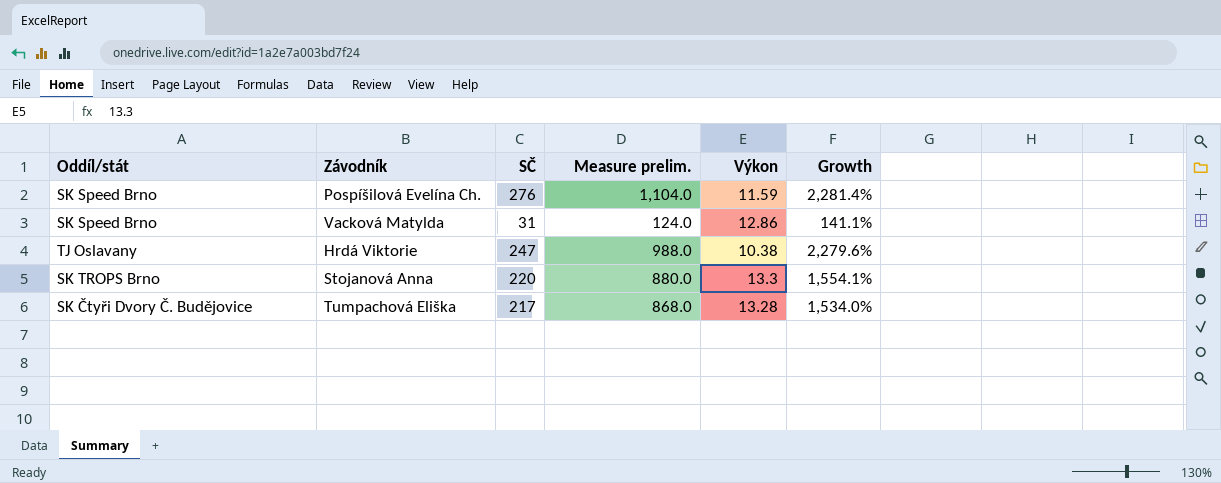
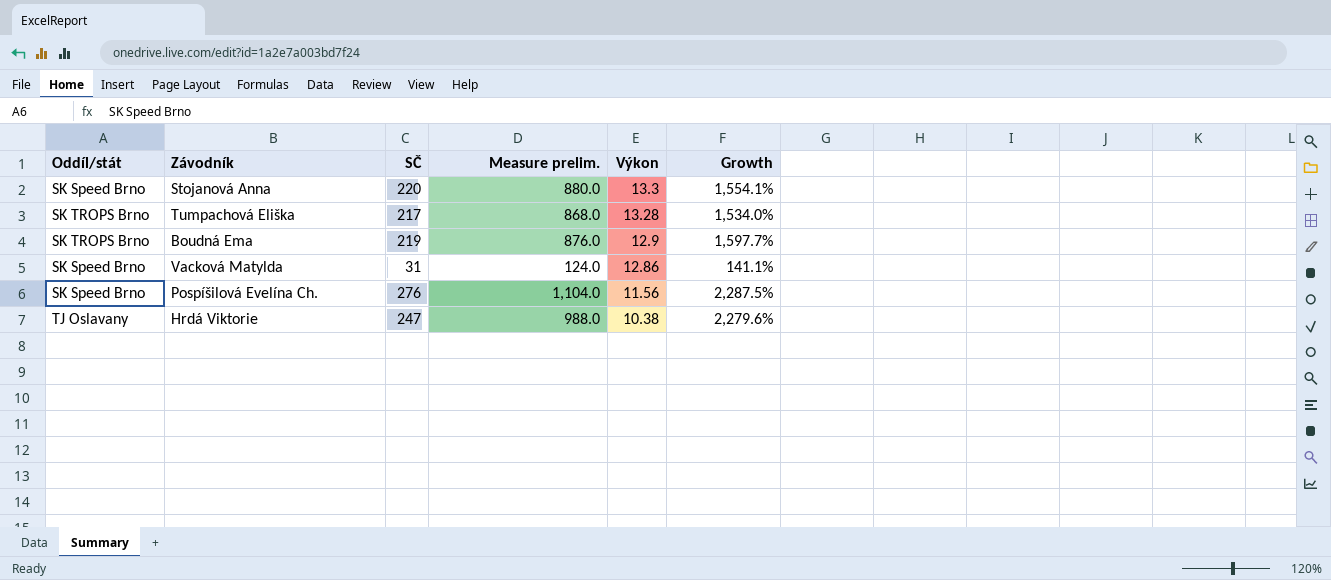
row order: none -> Výkon descending
Stojanová Anna | Oddíl/stát: SK TROPS Brno -> SK Speed Brno
Tumpachová Eliška | Oddíl/stát: SK Čtyři Dvory Č. Budějovice -> SK TROPS Brno
row Boudná Ema: none -> SK TROPS Brno | 219 | 876.0 | 12.9 | 1,597.7%
Pospíšilová Evelína Ch. | Výkon: 11.59 -> 11.56
Pospíšilová Evelína Ch. | Growth: 2,281.4% -> 2,287.5%

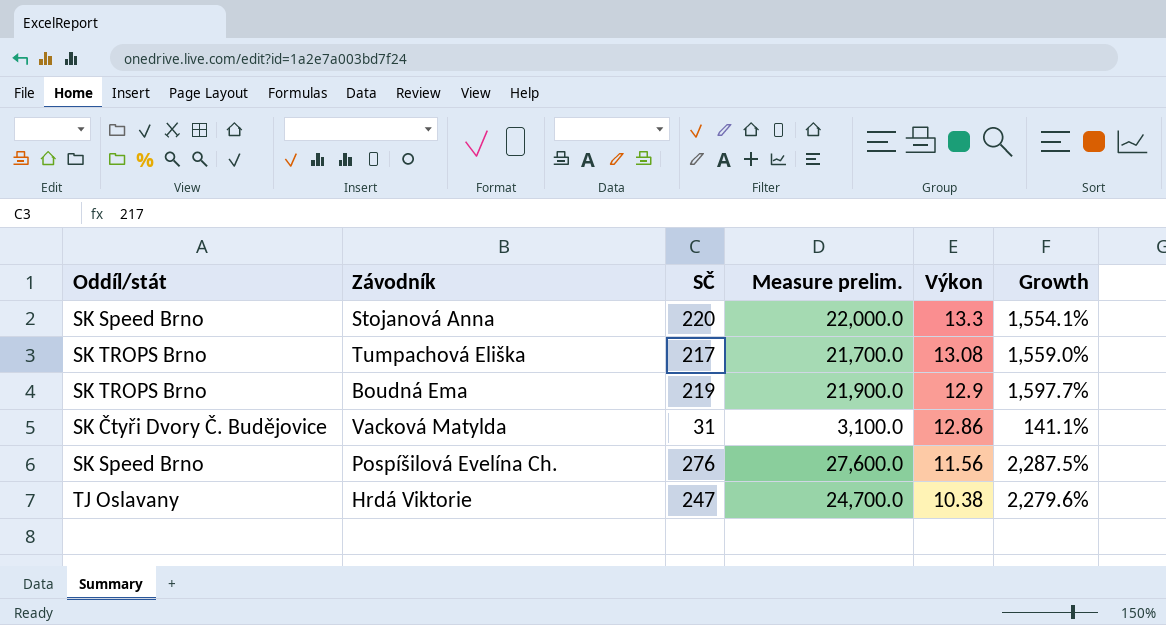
column Measure prelim. | formula: [SČ] * 4 -> [SČ] * 100
Tumpachová Eliška | Výkon: 13.28 -> 13.08
Tumpachová Eliška | Growth: 1,534.0% -> 1,559.0%
Vacková Matylda | Oddíl/stát: SK Speed Brno -> SK Čtyři Dvory Č. Budějovice

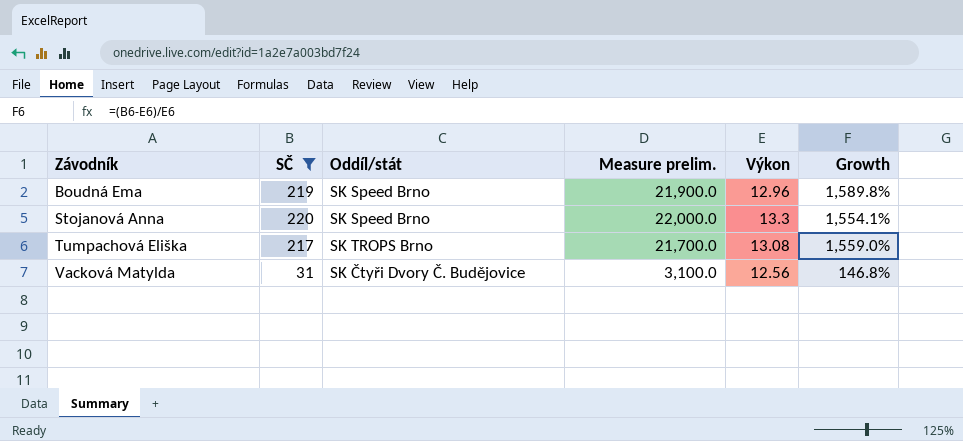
filter: none -> SČ <= 220
row order: Výkon descending -> Závodník ascending
column Oddíl/stát | position: 1 -> 3
Boudná Ema | Oddíl/stát: SK TROPS Brno -> SK Speed Brno
Boudná Ema | Výkon: 12.9 -> 12.96
Boudná Ema | Growth: 1,597.7% -> 1,589.8%
Vacková Matylda | Výkon: 12.86 -> 12.56
Vacková Matylda | Growth: 141.1% -> 146.8%

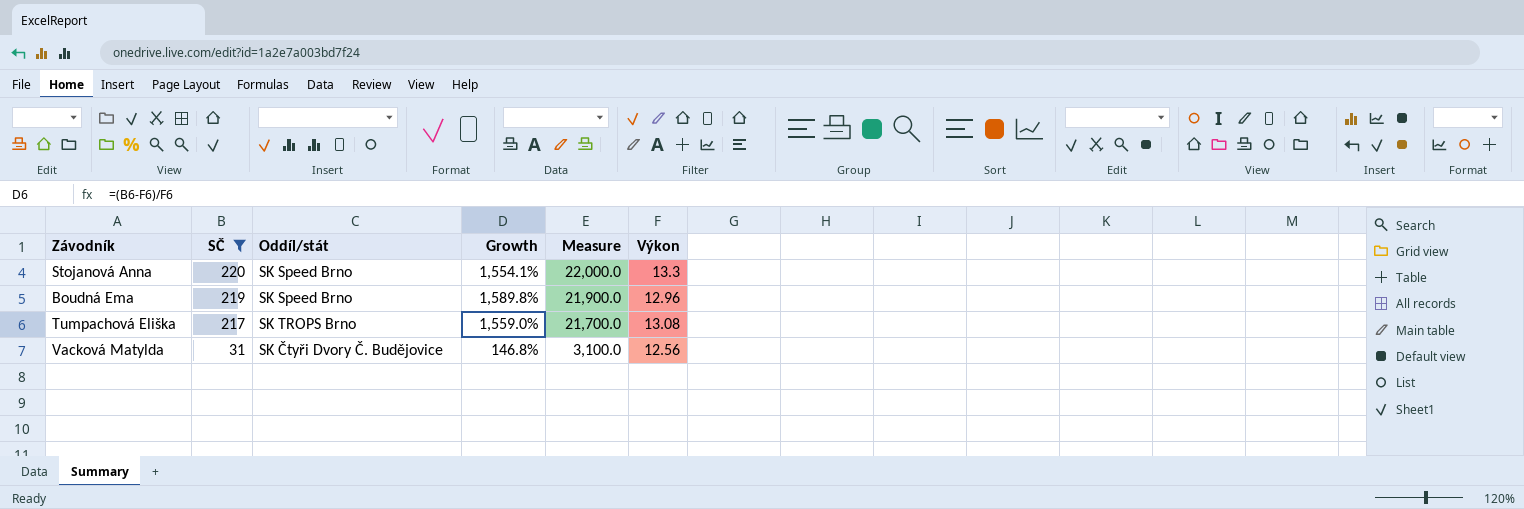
row order: Závodník ascending -> SČ descending
column Growth | position: 6 -> 4
column name: Measure prelim. -> Measure

